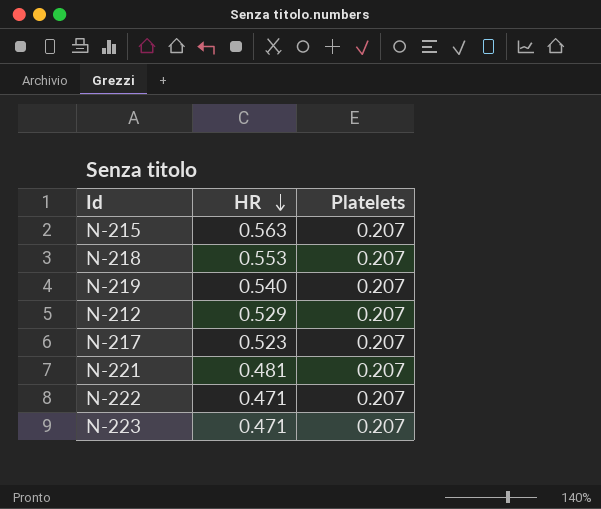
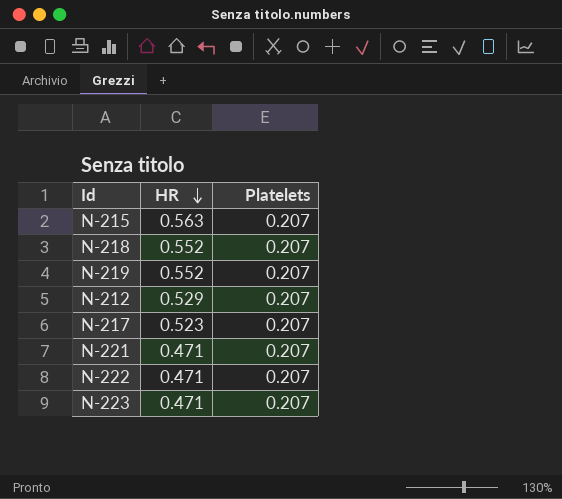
N-218 | HR: 0.553 -> 0.552
N-219 | HR: 0.540 -> 0.552
N-221 | HR: 0.481 -> 0.471

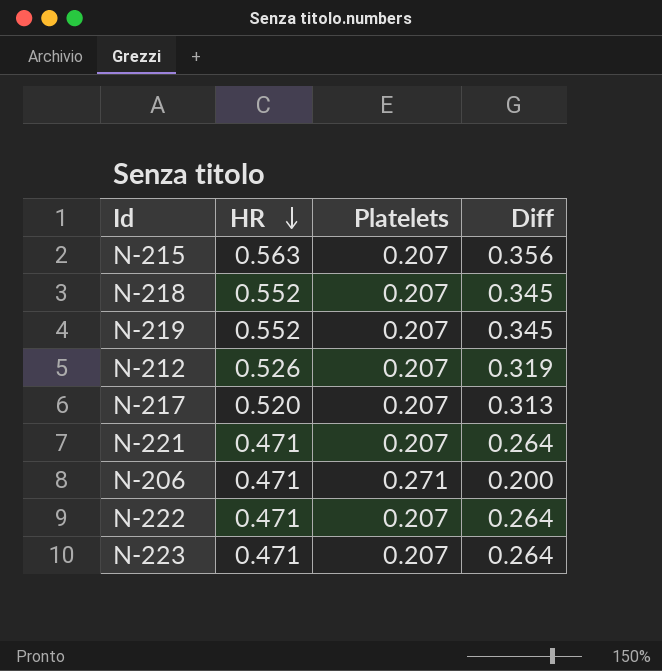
column Diff | formula: none -> [HR] - [Platelets]
N-212 | HR: 0.529 -> 0.526
N-217 | HR: 0.523 -> 0.520
row N-206: none -> 0.471 | 0.271 | 0.200

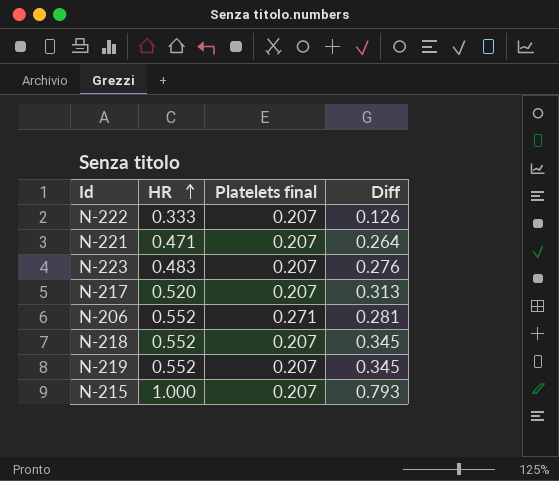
row order: HR descending -> HR ascending
column name: Platelets -> Platelets final
row N-212: 0.526 | 0.207 | 0.319 -> none
N-222 | HR: 0.471 -> 0.333
N-222 | Diff: 0.264 -> 0.126
N-223 | HR: 0.471 -> 0.483
N-223 | Diff: 0.264 -> 0.276
N-206 | HR: 0.471 -> 0.552
N-206 | Diff: 0.200 -> 0.281
N-215 | HR: 0.563 -> 1.000
N-215 | Diff: 0.356 -> 0.793

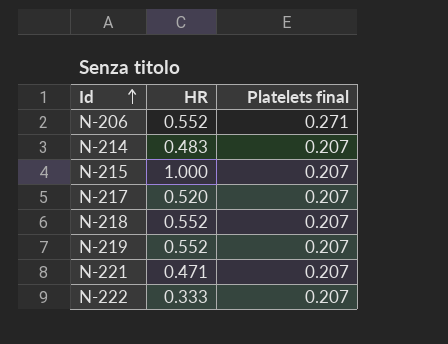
row order: HR ascending -> Id ascending
column Diff | formula: [HR] - [Platelets final] -> none
row N-223: 0.483 | 0.207 | 0.276 -> none
row N-214: none -> 0.483 | 0.207

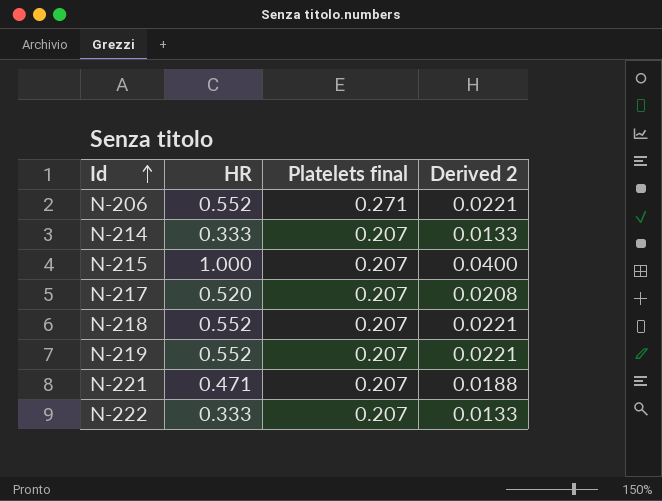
column Derived 2 | formula: none -> [HR] * 0.04
N-214 | HR: 0.483 -> 0.333

